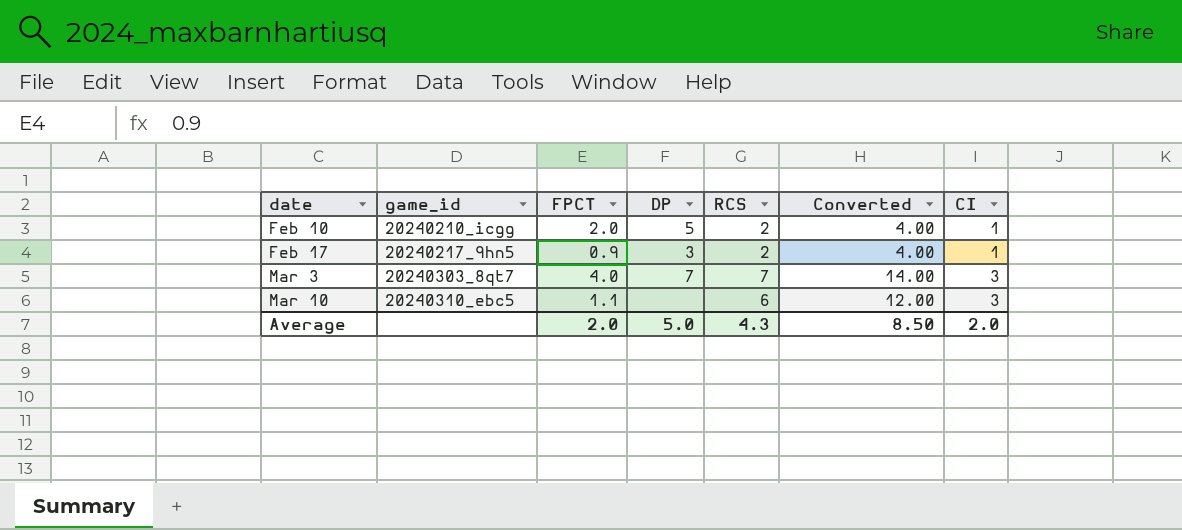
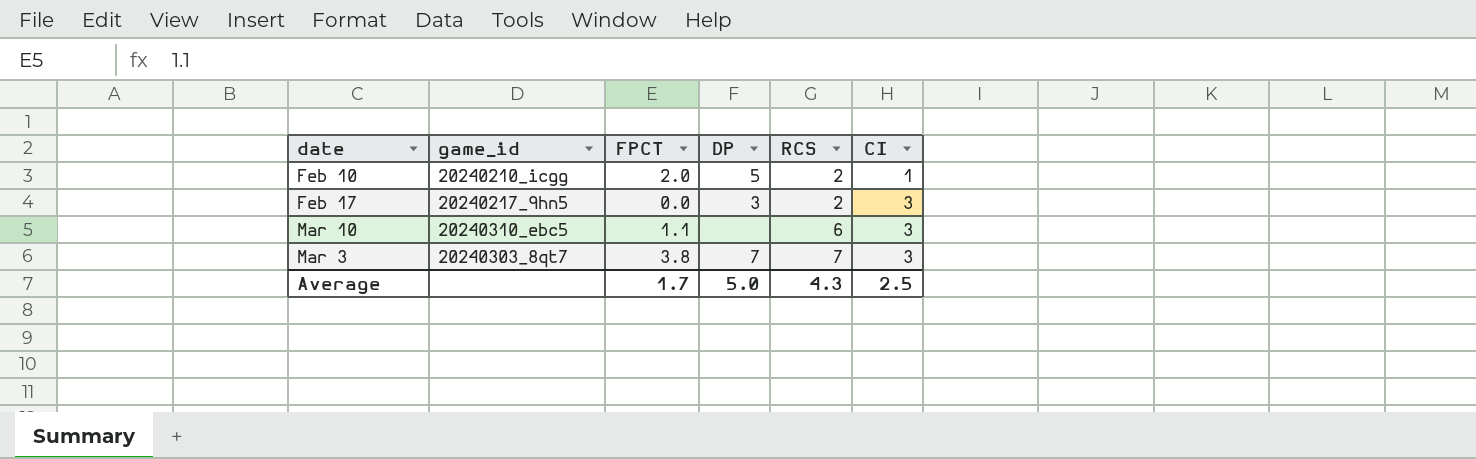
row order: date ascending -> RCS ascending
column Converted | formula: [RCS] * 2 -> none
Feb 17 | FPCT: 0.9 -> 0.0
Feb 17 | CI: 1 -> 3
Mar 3 | FPCT: 4.0 -> 3.8
Average | FPCT: 2.0 -> 1.7
Average | CI: 2.0 -> 2.5

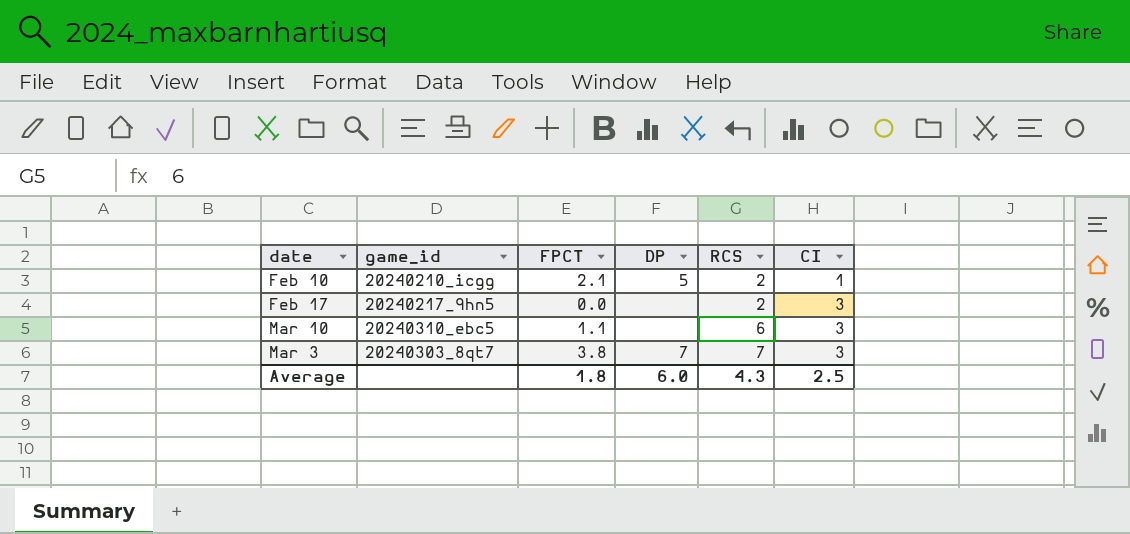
Feb 10 | FPCT: 2.0 -> 2.1
Feb 17 | DP: 3 -> none
Average | FPCT: 1.7 -> 1.8
Average | DP: 5.0 -> 6.0

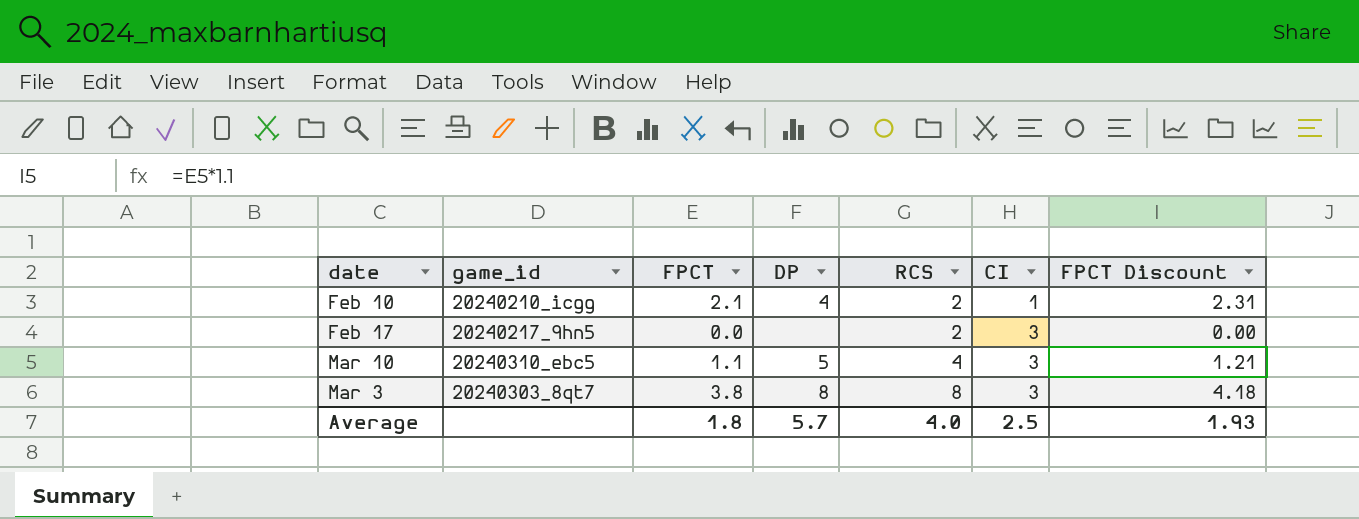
column FPCT Discount | formula: none -> [FPCT] * 1.1
Feb 10 | DP: 5 -> 4
Mar 10 | DP: none -> 5
Mar 10 | RCS: 6 -> 4
Mar 3 | DP: 7 -> 8
Mar 3 | RCS: 7 -> 8
Average | DP: 6.0 -> 5.7
Average | RCS: 4.3 -> 4.0

